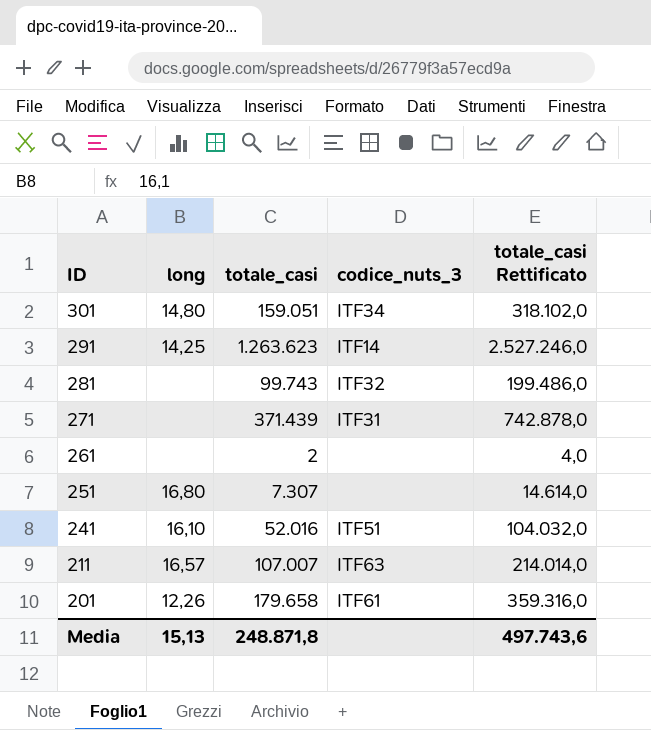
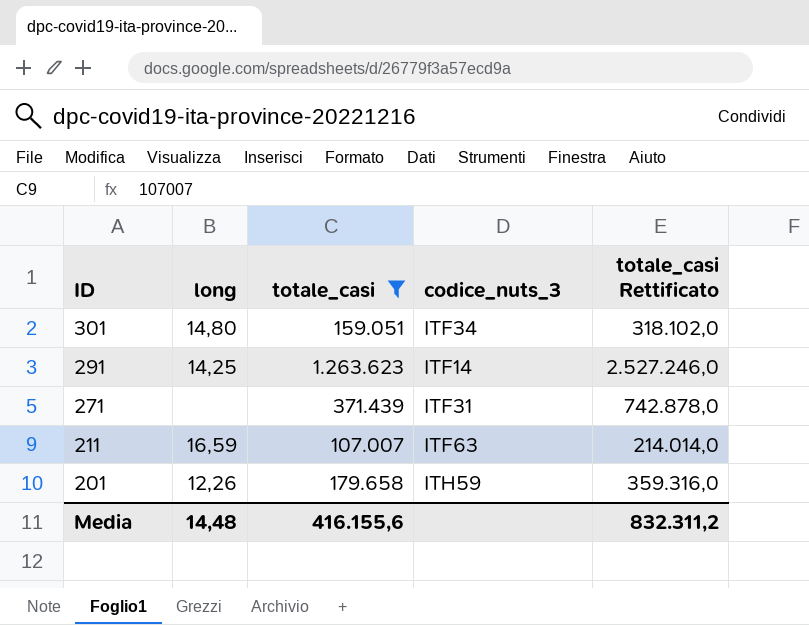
filter: none -> totale_casi >= 107.007
211 | long: 16,57 -> 16,59
201 | codice_nuts_3: ITF61 -> ITH59
Media | long: 15,13 -> 14,48
Media | totale_casi: 248.871,8 -> 416.155,6
Media | totale_casi Rettificato: 497.743,6 -> 832.311,2

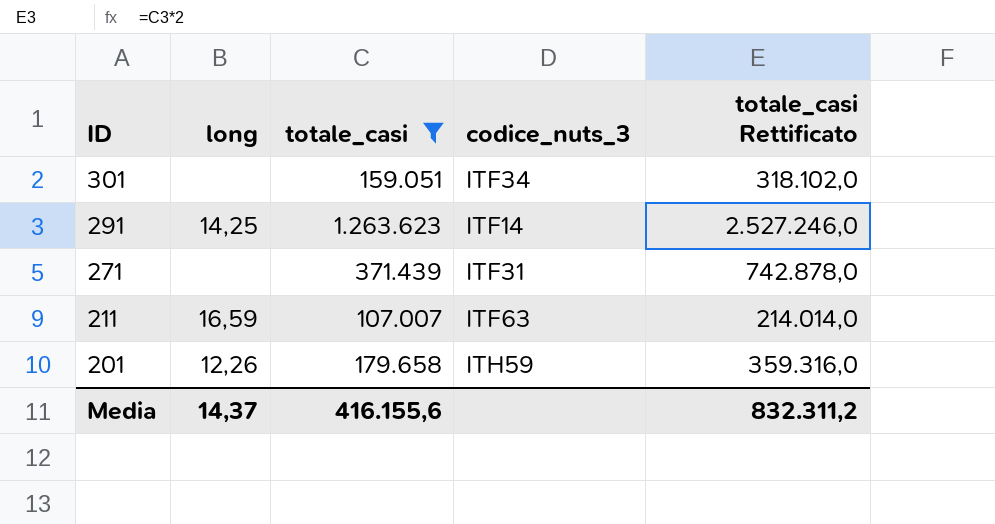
301 | long: 14,80 -> none
Media | long: 14,48 -> 14,37

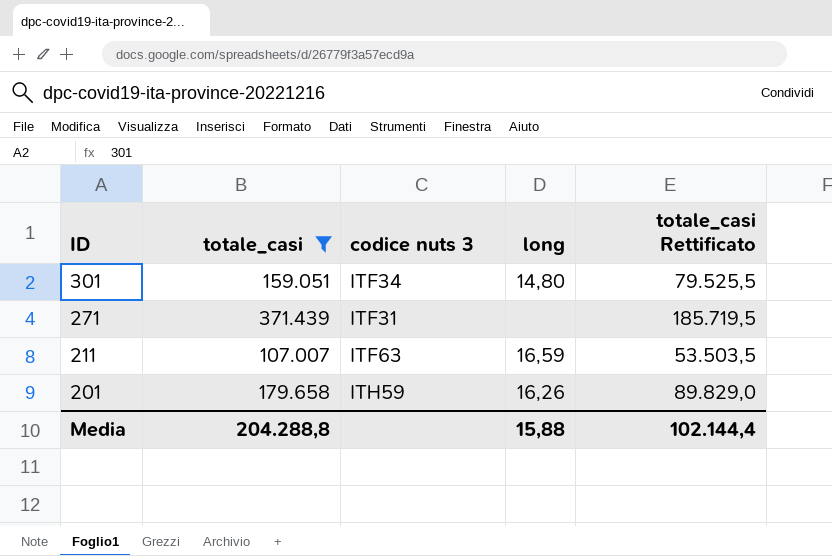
column name: codice_nuts_3 -> codice nuts 3
column long | position: 2 -> 4
column totale_casi Rettificato | formula: [totale_casi] * 2 -> [totale_casi] * 0,5
row 291: 14,25 | 1.263.623 | ITF14 | 2.527.246,0 -> none
301 | long: none -> 14,80
201 | long: 12,26 -> 16,26
Media | totale_casi: 416.155,6 -> 204.288,8
Media | long: 14,37 -> 15,88
Media | totale_casi Rettificato: 832.311,2 -> 102.144,4

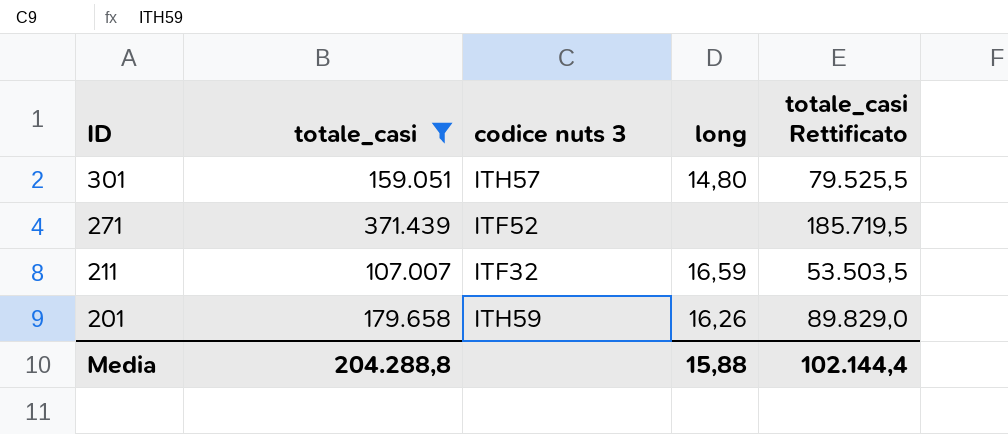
301 | codice nuts 3: ITF34 -> ITH57
271 | codice nuts 3: ITF31 -> ITF52
211 | codice nuts 3: ITF63 -> ITF32

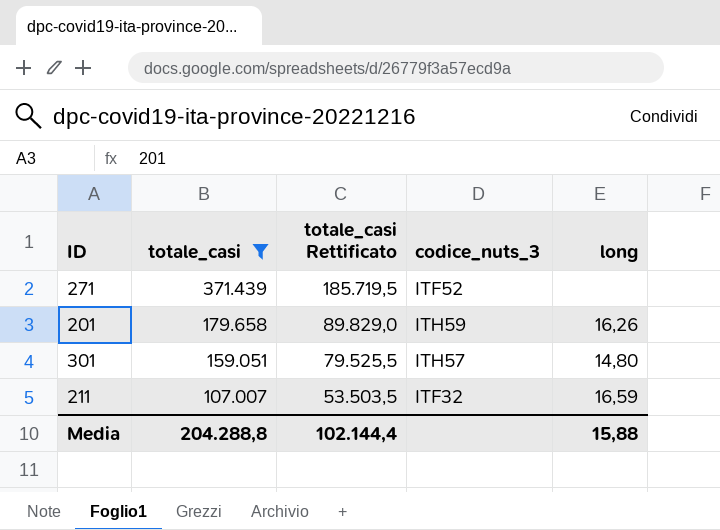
row order: ID descending -> totale_casi descending
column totale_casi Rettificato | position: 5 -> 3
column name: codice nuts 3 -> codice_nuts_3

